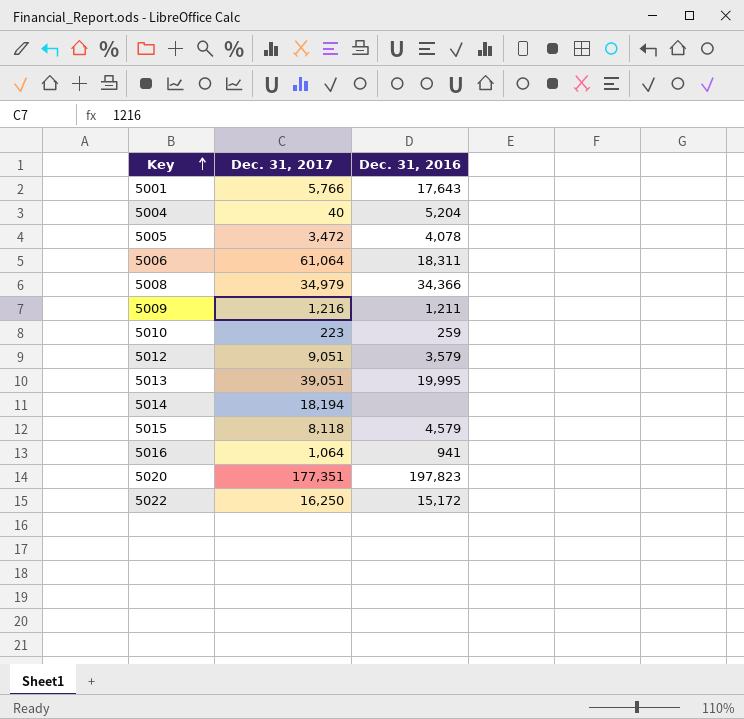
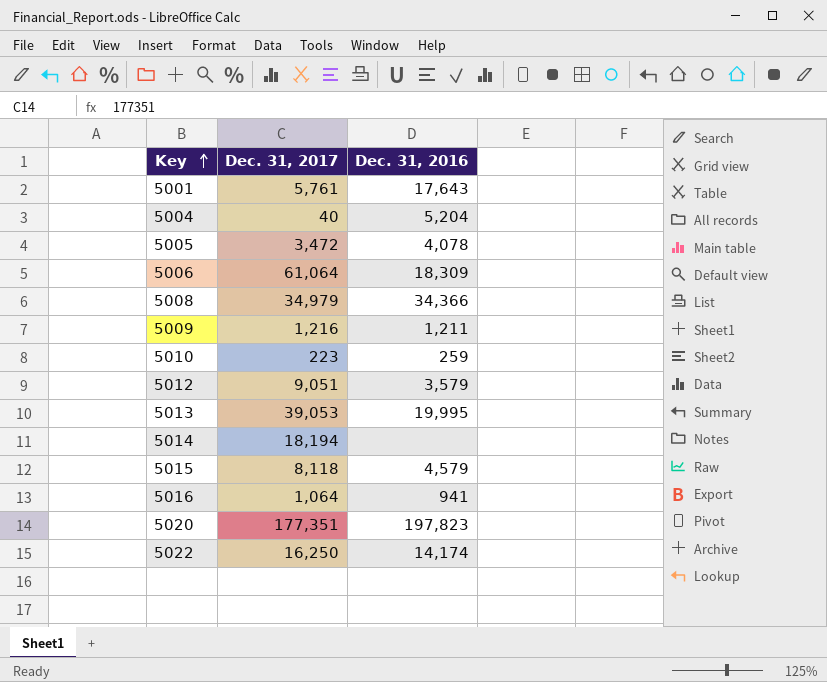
5001 | Dec. 31, 2017: 5,766 -> 5,761
5006 | Dec. 31, 2016: 18,311 -> 18,309
5013 | Dec. 31, 2017: 39,051 -> 39,053
5022 | Dec. 31, 2016: 15,172 -> 14,174

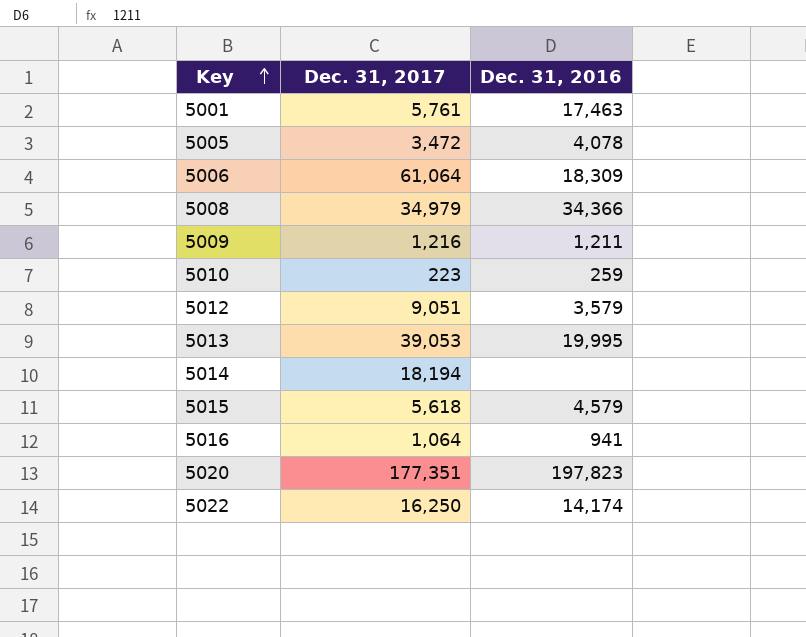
row 5004: 40 | 5,204 -> none
5001 | Dec. 31, 2016: 17,643 -> 17,463
5015 | Dec. 31, 2017: 8,118 -> 5,618

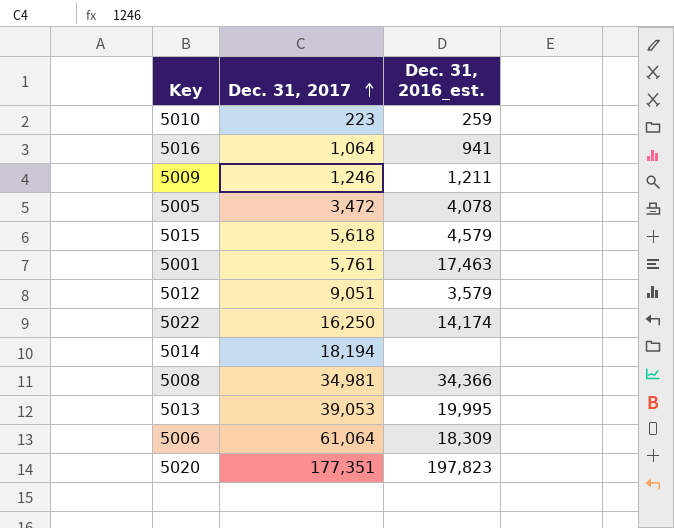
row order: Key ascending -> Dec. 31, 2017 ascending
column name: Dec. 31, 2016 -> Dec. 31, 2016_est.
5009 | Dec. 31, 2017: 1,216 -> 1,246
5008 | Dec. 31, 2017: 34,979 -> 34,981

